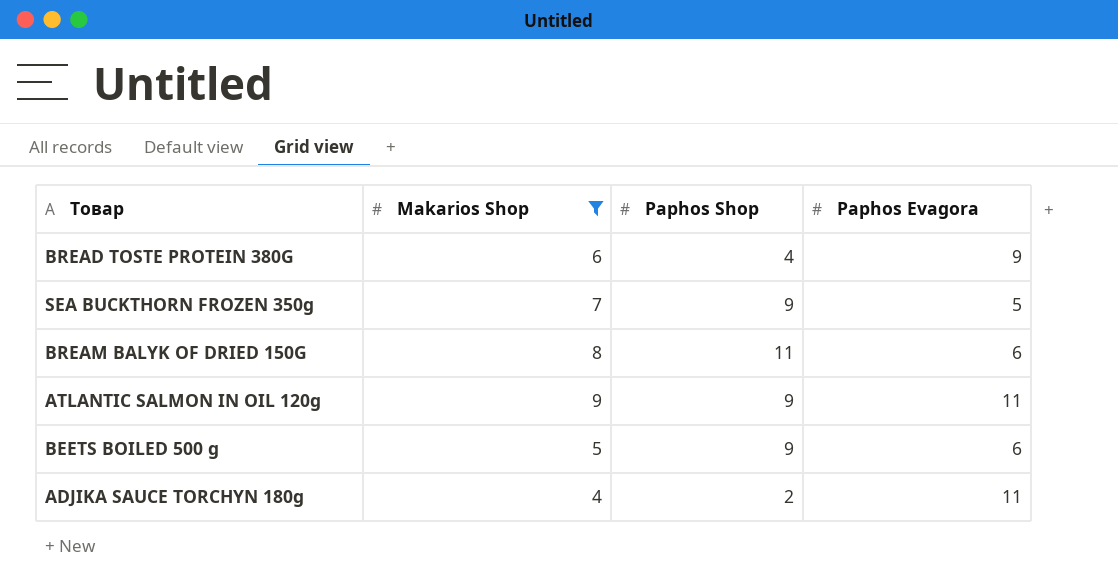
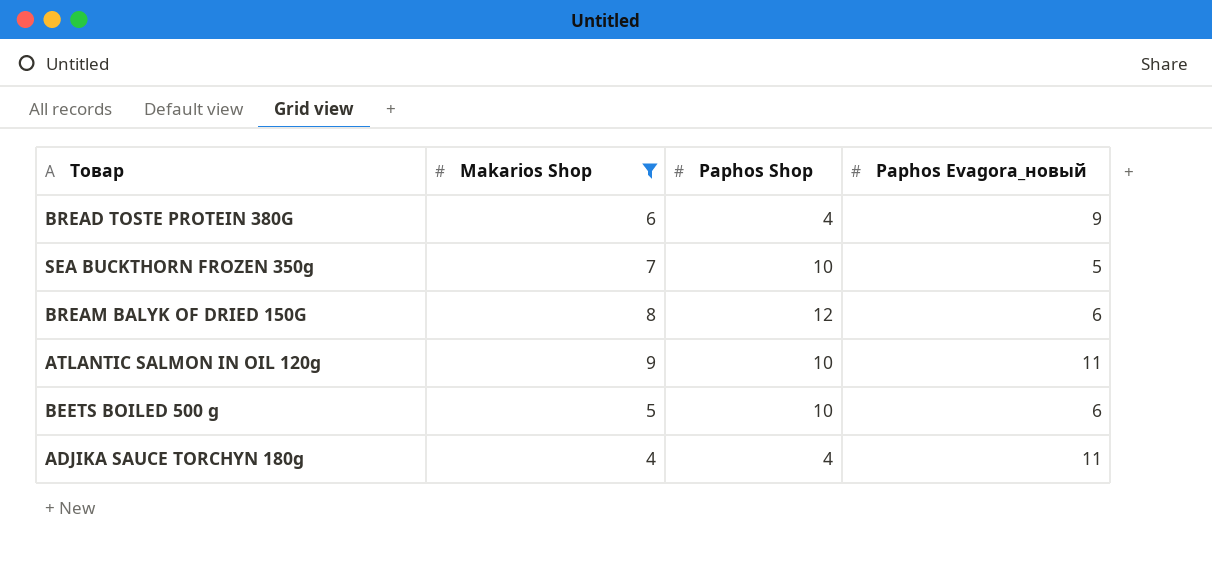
column name: Paphos Evagora -> Paphos Evagora_новый
SEA BUCKTHORN FROZEN 350g | Paphos Shop: 9 -> 10
BREAM BALYK OF DRIED 150G | Paphos Shop: 11 -> 12
ATLANTIC SALMON IN OIL 120g | Paphos Shop: 9 -> 10
BEETS BOILED 500 g | Paphos Shop: 9 -> 10
ADJIKA SAUCE TORCHYN 180g | Paphos Shop: 2 -> 4

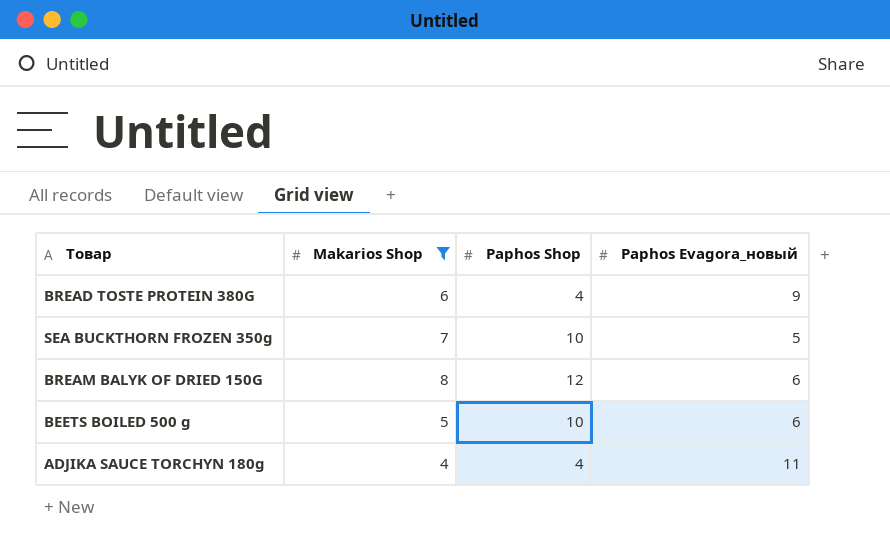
row ATLANTIC SALMON IN OIL 120g: 9 | 10 | 11 -> none

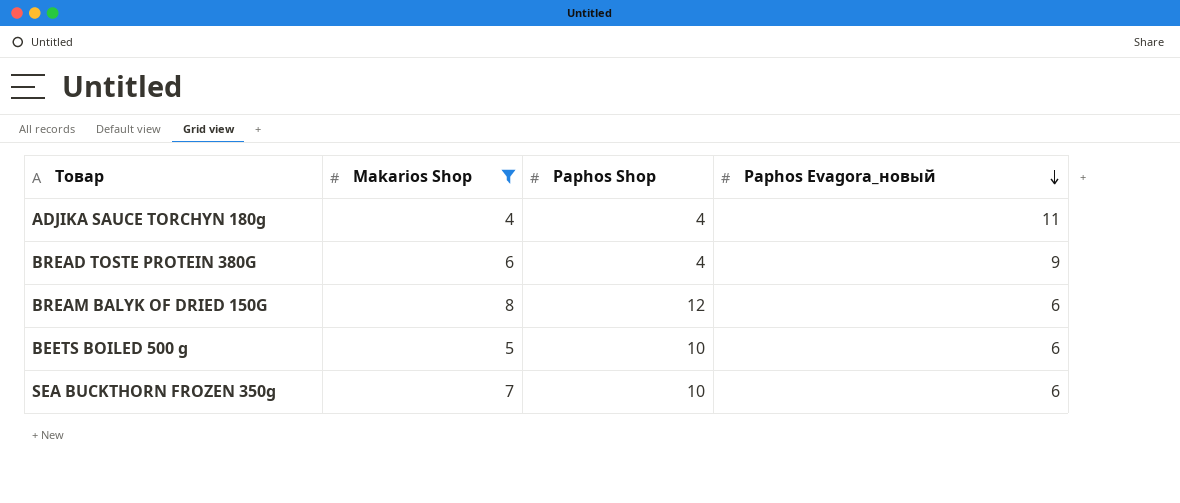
row order: none -> Paphos Evagora_новый descending
SEA BUCKTHORN FROZEN 350g | Paphos Evagora_новый: 5 -> 6

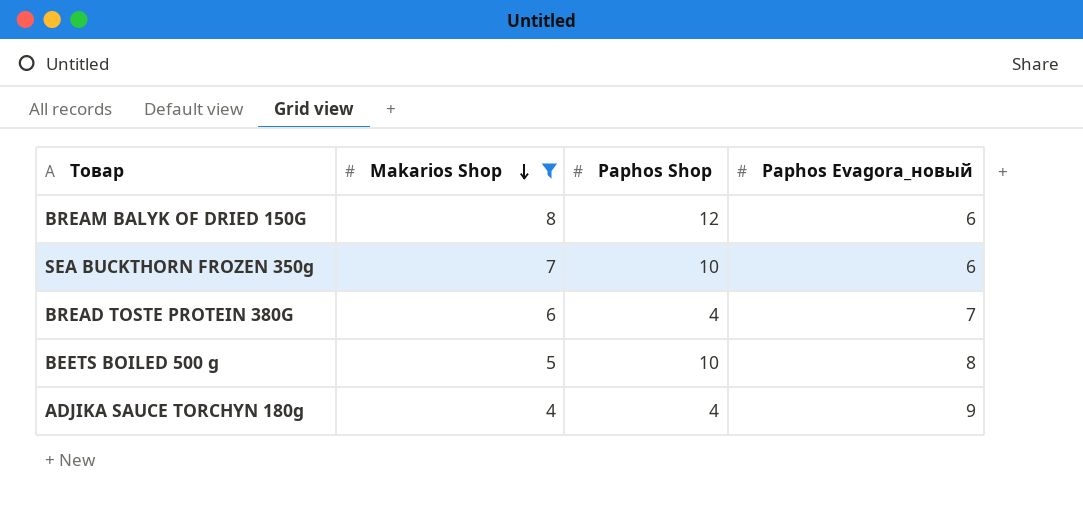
row order: Paphos Evagora_новый descending -> Makarios Shop descending
BREAD TOSTE PROTEIN 380G | Paphos Evagora_новый: 9 -> 7
BEETS BOILED 500 g | Paphos Evagora_новый: 6 -> 8
ADJIKA SAUCE TORCHYN 180g | Paphos Evagora_новый: 11 -> 9

